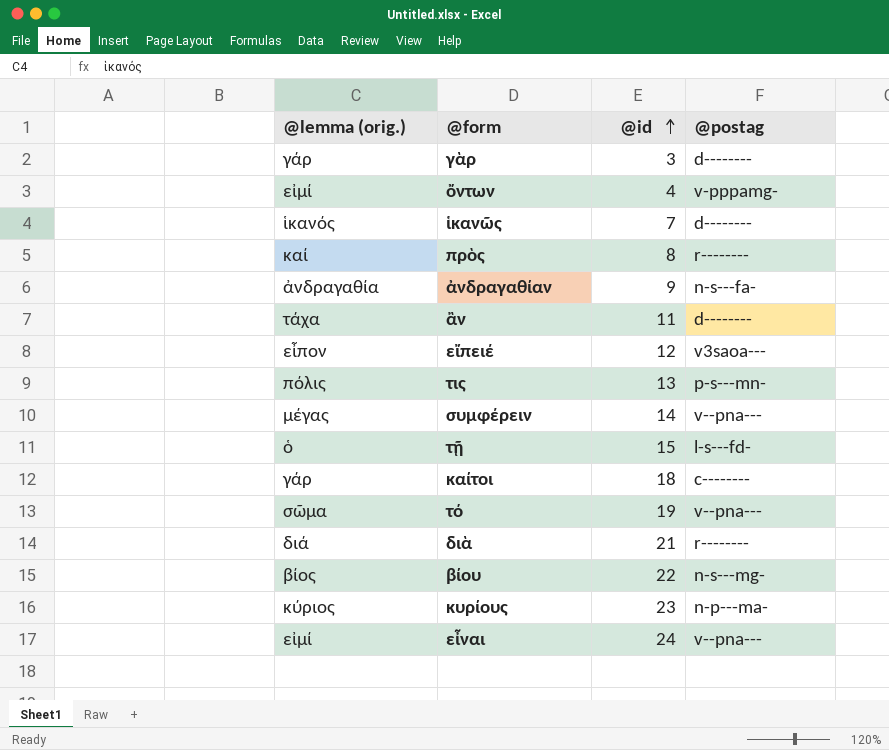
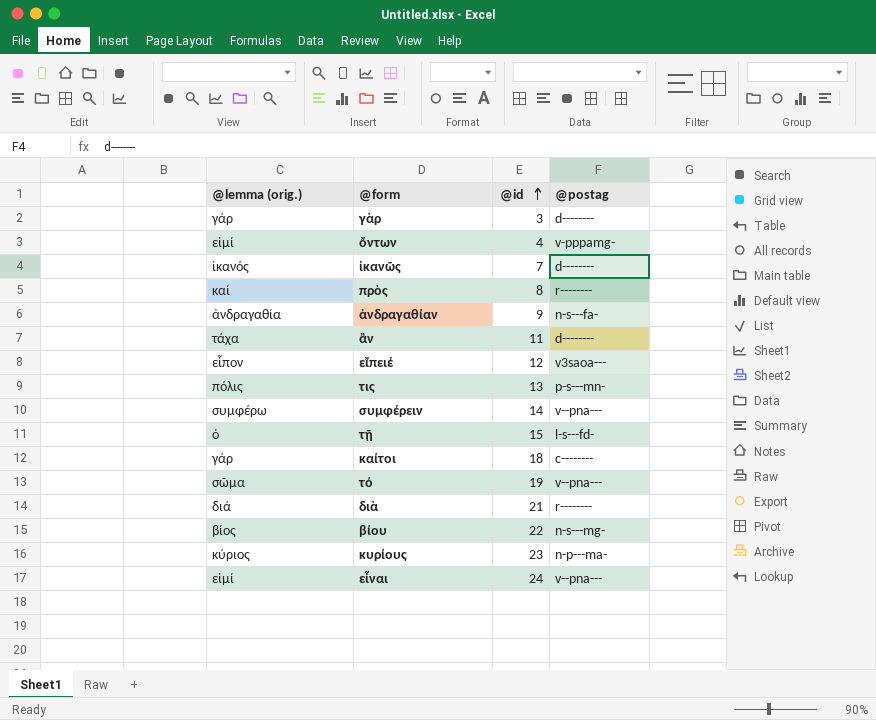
συμφέρειν | @lemma (orig.): μέγας -> συμφέρω

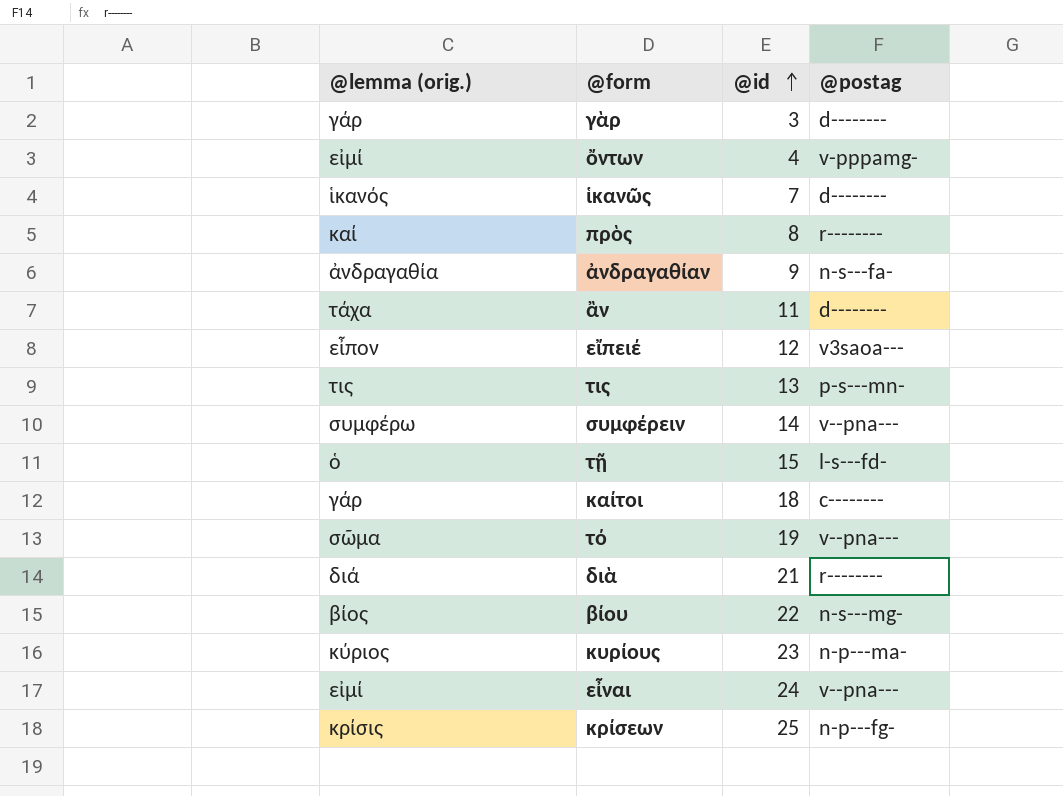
τις | @lemma (orig.): πόλις -> τις
row κρίσεων: none -> κρίσις | 25 | n-p---fg-

